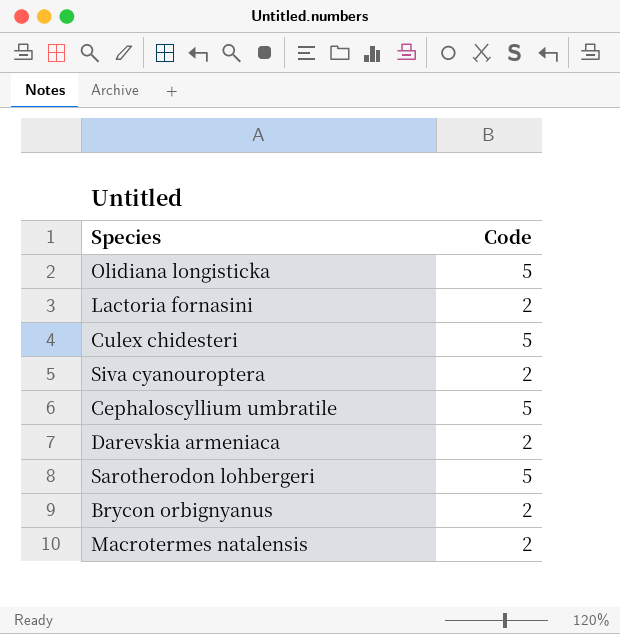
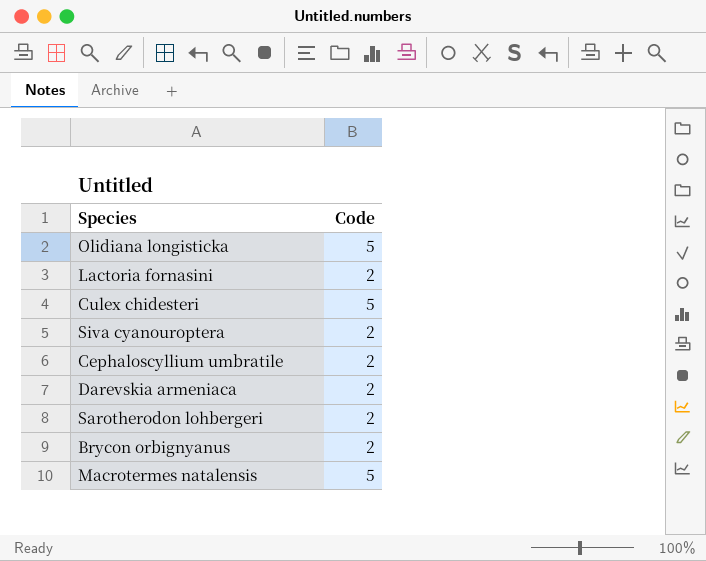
Cephaloscyllium umbratile | Code: 5 -> 2
Sarotherodon lohbergeri | Code: 5 -> 2
Macrotermes natalensis | Code: 2 -> 5

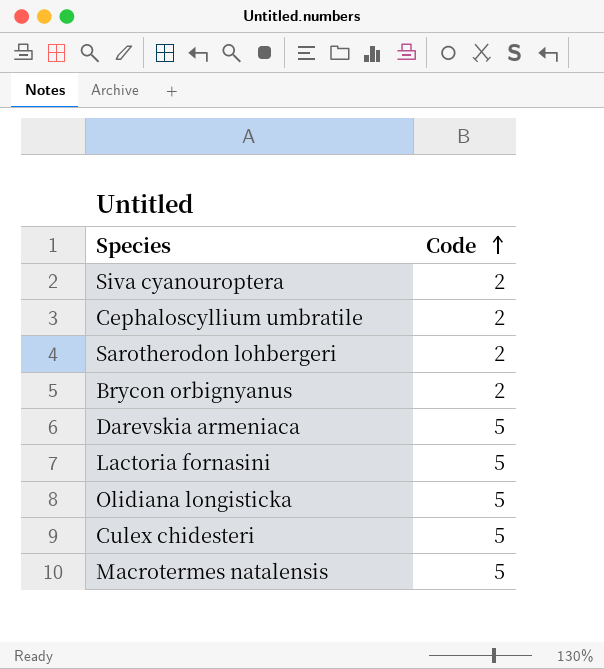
row order: none -> Code ascending
Darevskia armeniaca | Code: 2 -> 5
Lactoria fornasini | Code: 2 -> 5

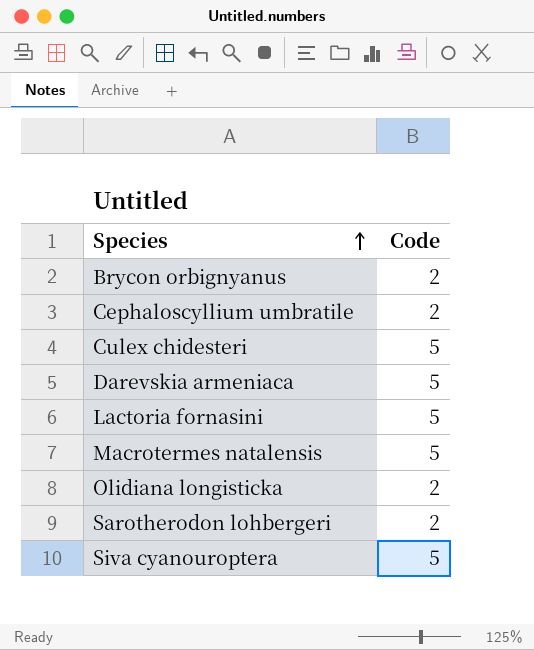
row order: Code ascending -> Species ascending
Olidiana longisticka | Code: 5 -> 2
Siva cyanouroptera | Code: 2 -> 5

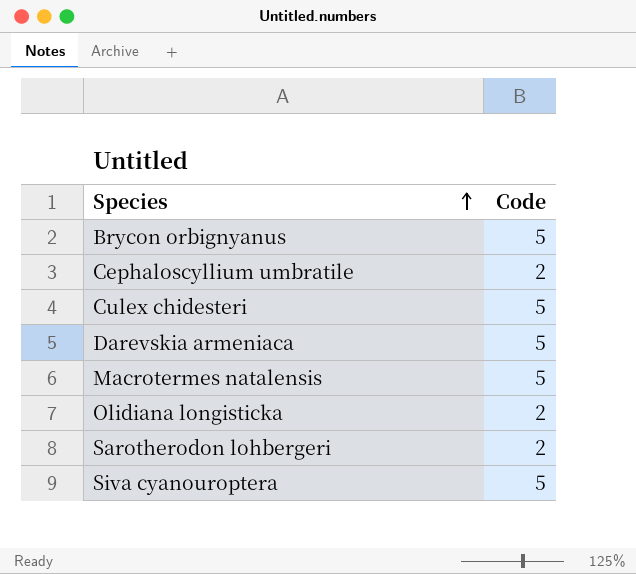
row Lactoria fornasini: 5 -> none
Brycon orbignyanus | Code: 2 -> 5

